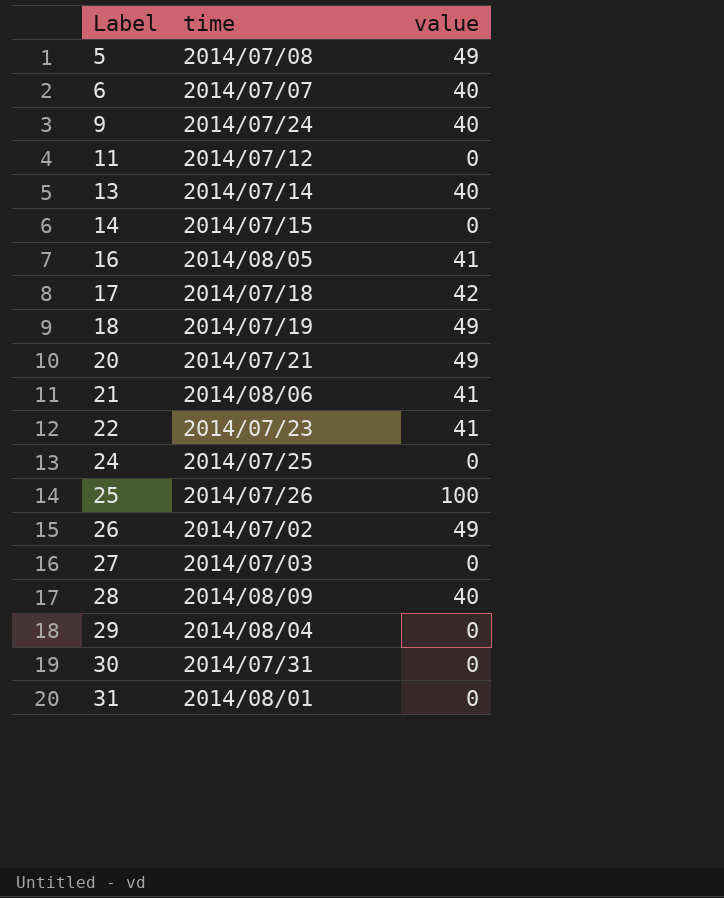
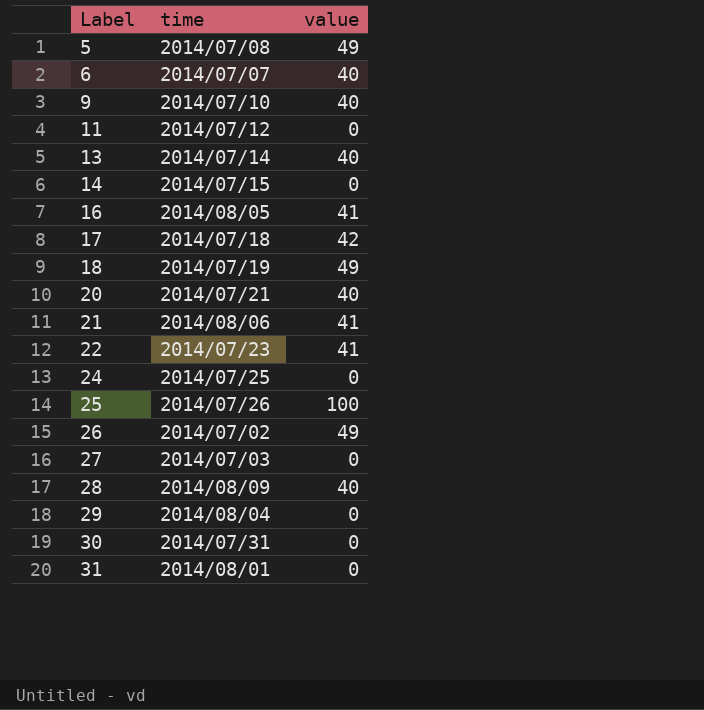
9 | time: 2014/07/24 -> 2014/07/10
20 | value: 49 -> 40

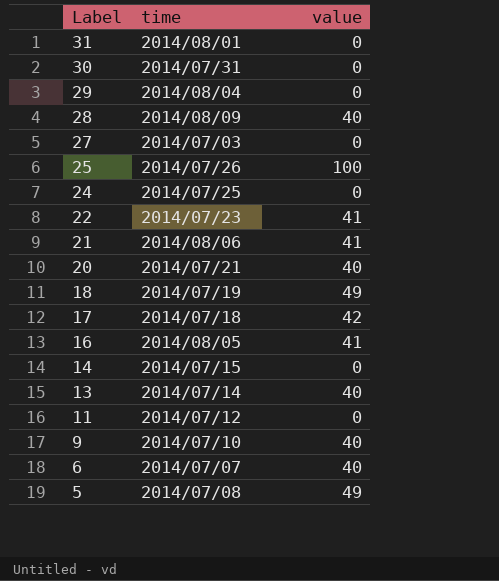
row order: Label ascending -> Label descending
row 26: 2014/07/02 | 49 -> none

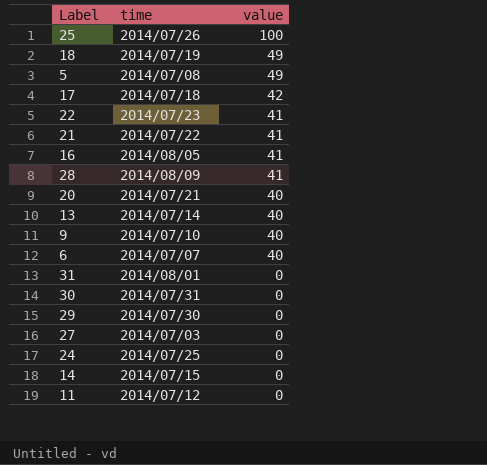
row order: Label descending -> value descending
21 | time: 2014/08/06 -> 2014/07/22
28 | value: 40 -> 41
29 | time: 2014/08/04 -> 2014/07/30

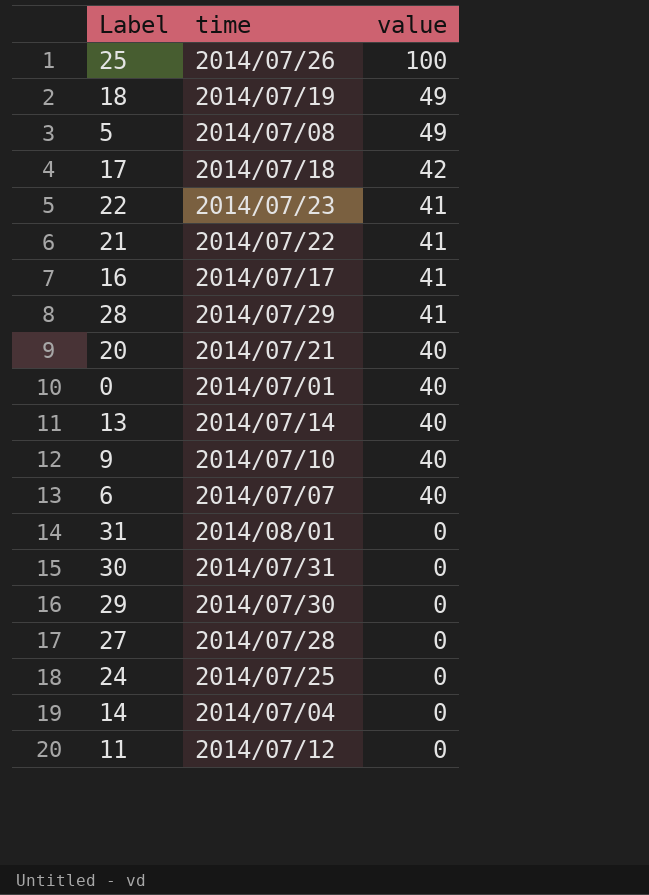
16 | time: 2014/08/05 -> 2014/07/17
28 | time: 2014/08/09 -> 2014/07/29
row 0: none -> 2014/07/01 | 40
27 | time: 2014/07/03 -> 2014/07/28
14 | time: 2014/07/15 -> 2014/07/04

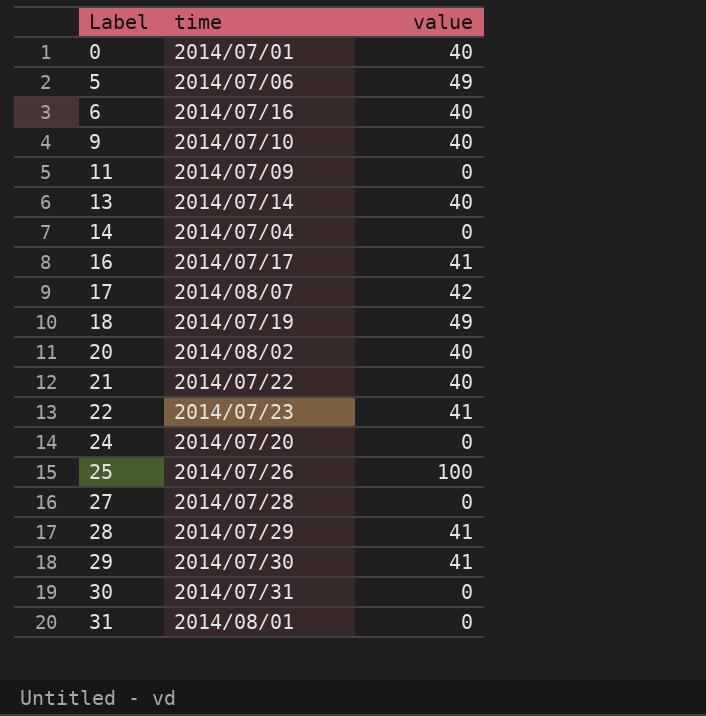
row order: value descending -> Label ascending
5 | time: 2014/07/08 -> 2014/07/06
6 | time: 2014/07/07 -> 2014/07/16
11 | time: 2014/07/12 -> 2014/07/09
17 | time: 2014/07/18 -> 2014/08/07
20 | time: 2014/07/21 -> 2014/08/02
21 | value: 41 -> 40
24 | time: 2014/07/25 -> 2014/07/20
29 | value: 0 -> 41

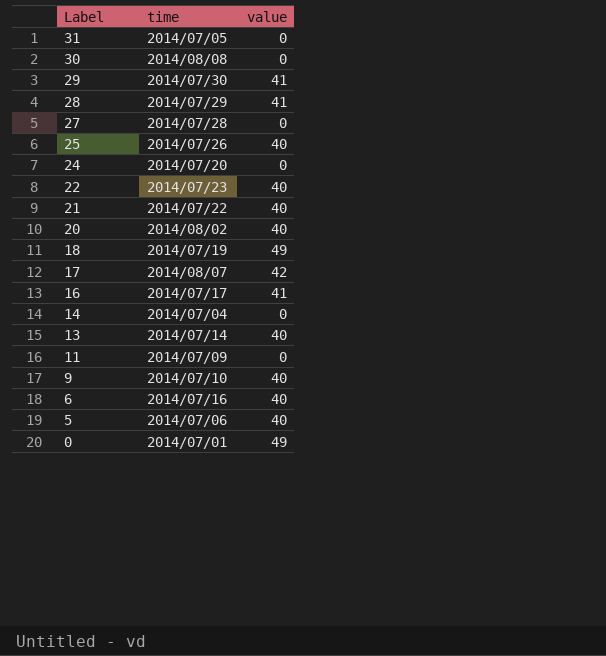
row order: Label ascending -> Label descending
31 | time: 2014/08/01 -> 2014/07/05
30 | time: 2014/07/31 -> 2014/08/08
25 | value: 100 -> 40
22 | value: 41 -> 40
5 | value: 49 -> 40
0 | value: 40 -> 49

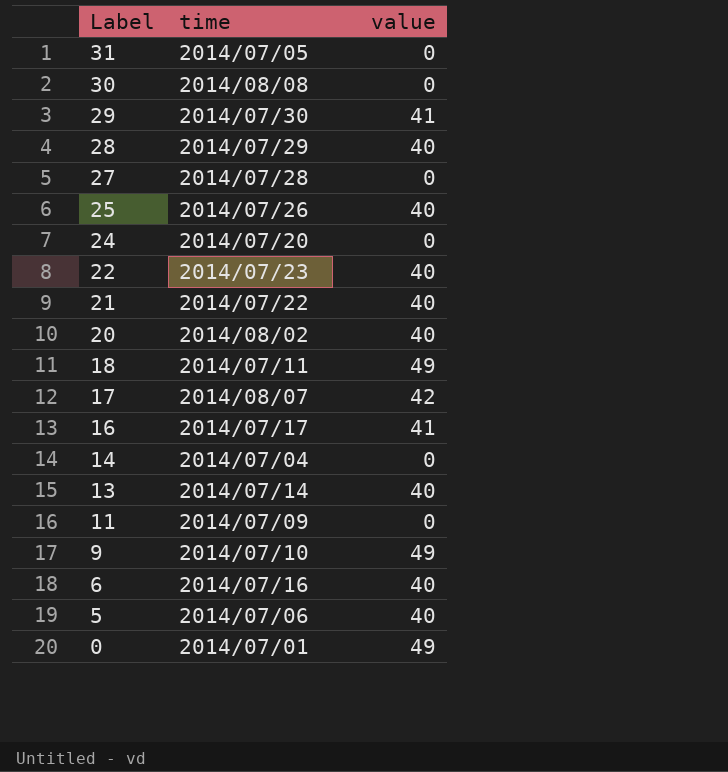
28 | value: 41 -> 40
18 | time: 2014/07/19 -> 2014/07/11
9 | value: 40 -> 49

